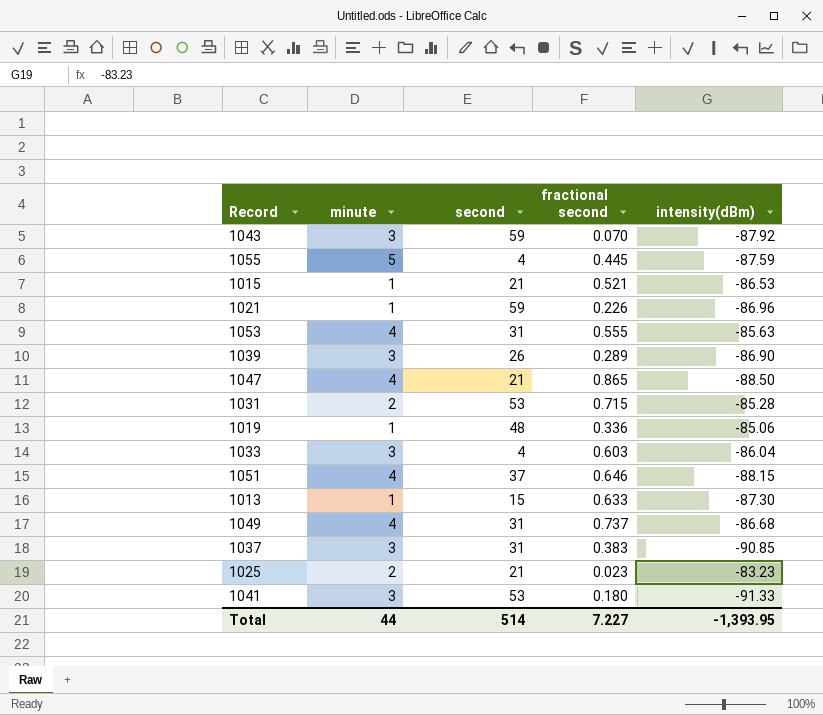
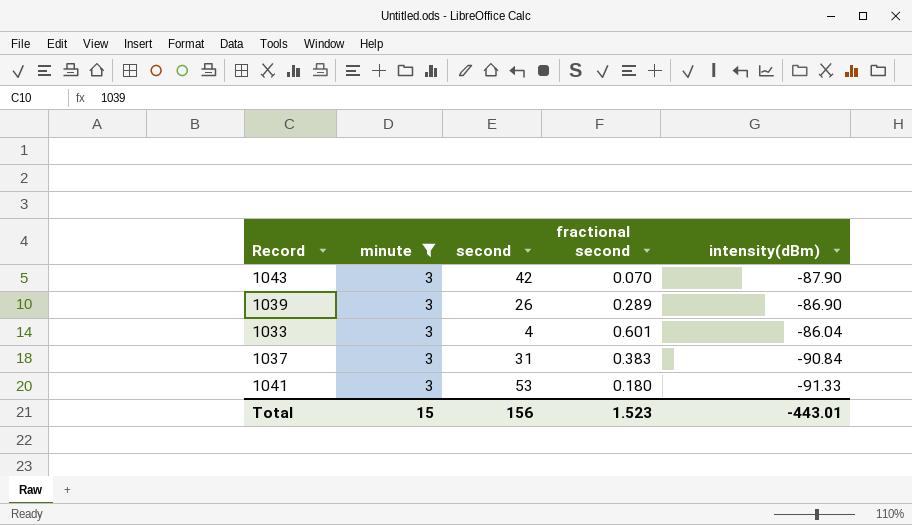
filter: none -> minute = 3
1043 | second: 59 -> 42
1043 | intensity(dBm): -87.92 -> -87.90
1033 | fractional second: 0.603 -> 0.601
1037 | intensity(dBm): -90.85 -> -90.84
Total | minute: 44 -> 15
Total | second: 514 -> 156
Total | fractional second: 7.227 -> 1.523
Total | intensity(dBm): -1,393.95 -> -443.01

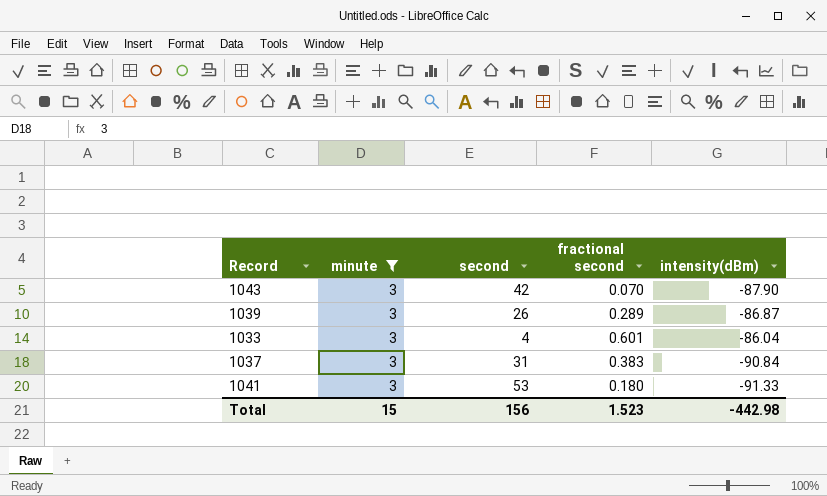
1039 | intensity(dBm): -86.90 -> -86.87
Total | intensity(dBm): -443.01 -> -442.98

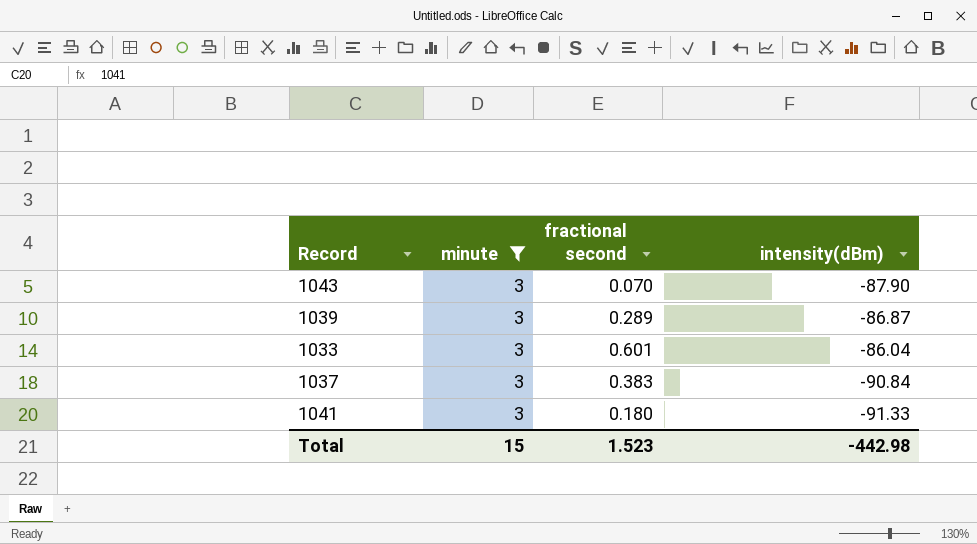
column second | position: 3 -> none

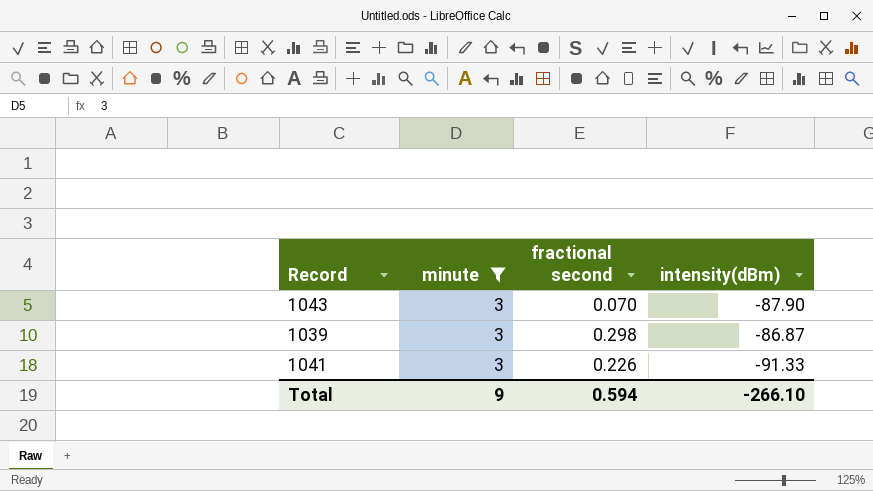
row 1033: 3 | 0.601 | -86.04 -> none
row 1037: 3 | 0.383 | -90.84 -> none
1039 | fractional second: 0.289 -> 0.298
1041 | fractional second: 0.180 -> 0.226
Total | minute: 15 -> 9
Total | fractional second: 1.523 -> 0.594
Total | intensity(dBm): -442.98 -> -266.10

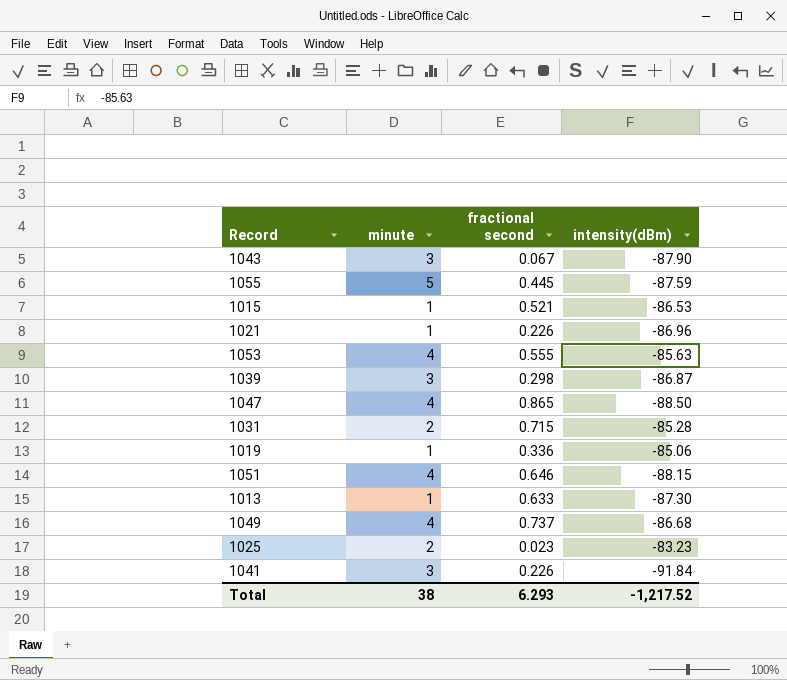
filter: minute = 3 -> none
1043 | fractional second: 0.070 -> 0.067
1041 | intensity(dBm): -91.33 -> -91.84
Total | minute: 9 -> 38
Total | fractional second: 0.594 -> 6.293
Total | intensity(dBm): -266.10 -> -1,217.52

